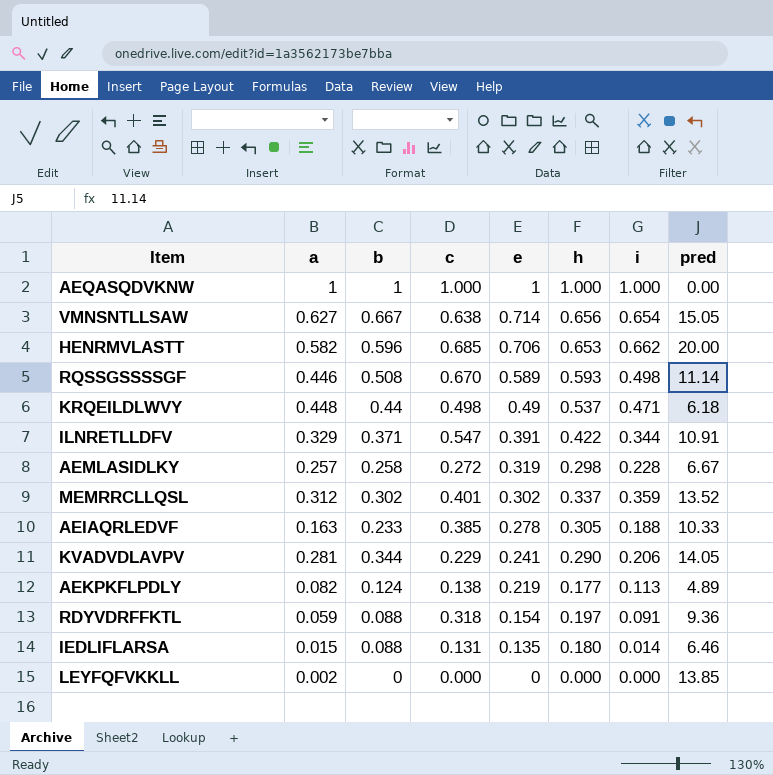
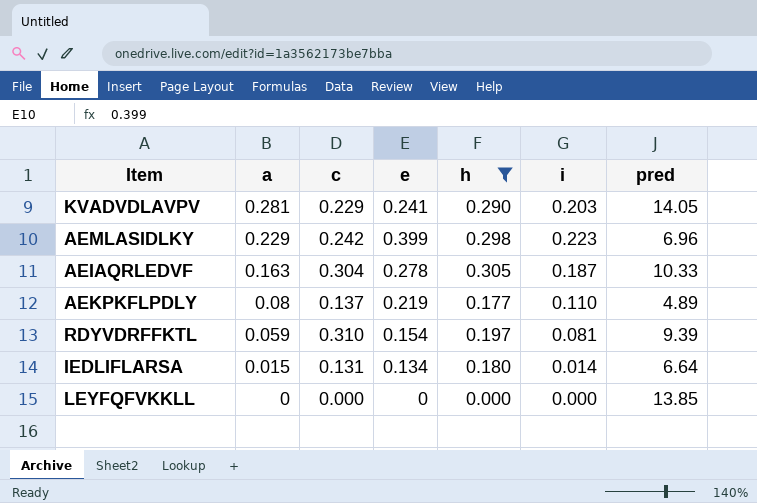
filter: none -> h <= 0.305
row order: e descending -> a descending
column b | position: 3 -> none
KVADVDLAVPV | i: 0.206 -> 0.203
AEMLASIDLKY | a: 0.257 -> 0.229
AEMLASIDLKY | c: 0.272 -> 0.242
AEMLASIDLKY | e: 0.319 -> 0.399
AEMLASIDLKY | i: 0.228 -> 0.223
AEMLASIDLKY | pred: 6.67 -> 6.96
AEIAQRLEDVF | c: 0.385 -> 0.304
AEIAQRLEDVF | i: 0.188 -> 0.187
AEKPKFLPDLY | a: 0.082 -> 0.08
AEKPKFLPDLY | c: 0.138 -> 0.137
AEKPKFLPDLY | i: 0.113 -> 0.110
RDYVDRFFKTL | c: 0.318 -> 0.310
RDYVDRFFKTL | i: 0.091 -> 0.081
RDYVDRFFKTL | pred: 9.36 -> 9.39
IEDLIFLARSA | e: 0.135 -> 0.134
IEDLIFLARSA | pred: 6.46 -> 6.64
LEYFQFVKKLL | a: 0.002 -> 0

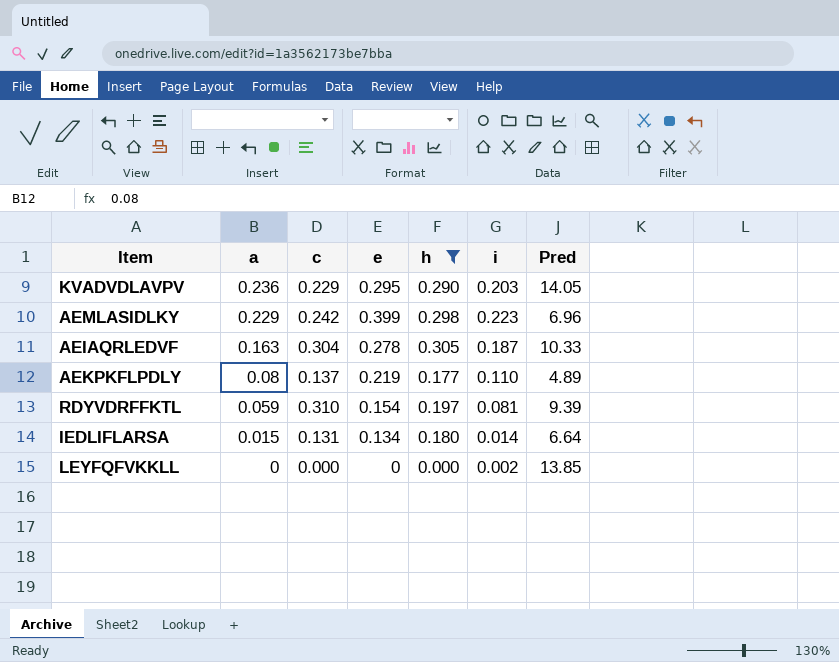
column name: pred -> Pred
KVADVDLAVPV | a: 0.281 -> 0.236
KVADVDLAVPV | e: 0.241 -> 0.295
LEYFQFVKKLL | i: 0.000 -> 0.002

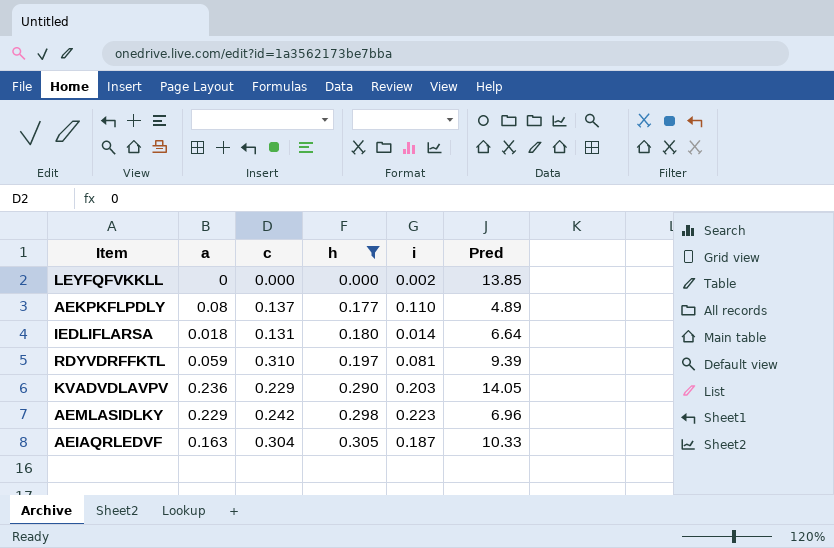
row order: a descending -> h ascending
column e | position: 4 -> none
IEDLIFLARSA | a: 0.015 -> 0.018

